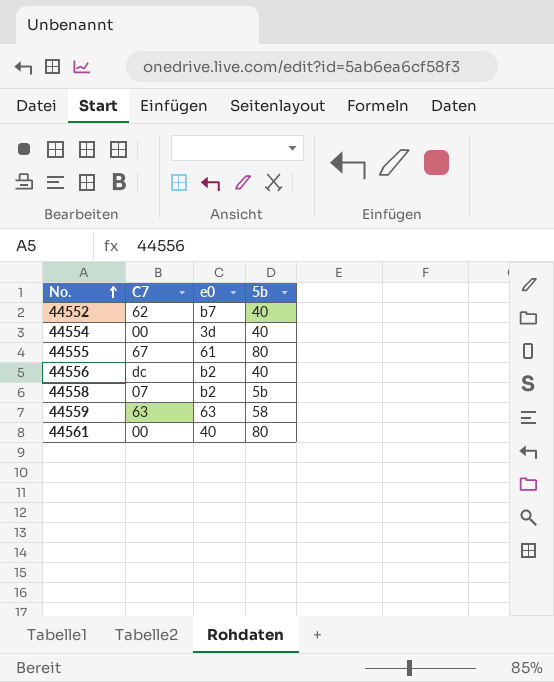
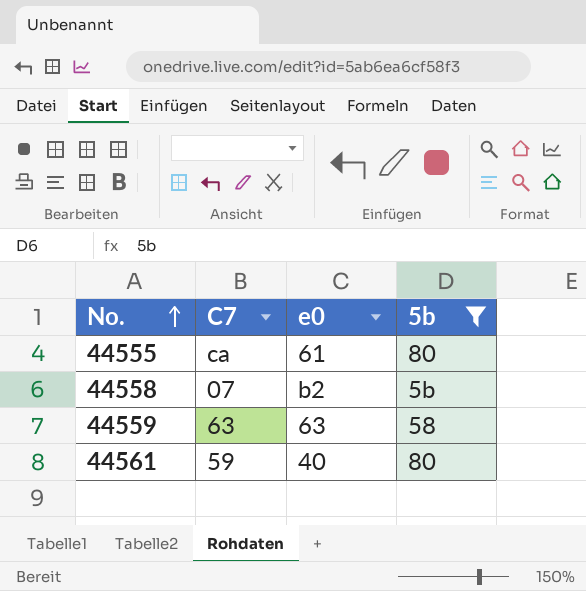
filter: none -> 5b != 40
44555 | C7: 67 -> ca
44561 | C7: 00 -> 59

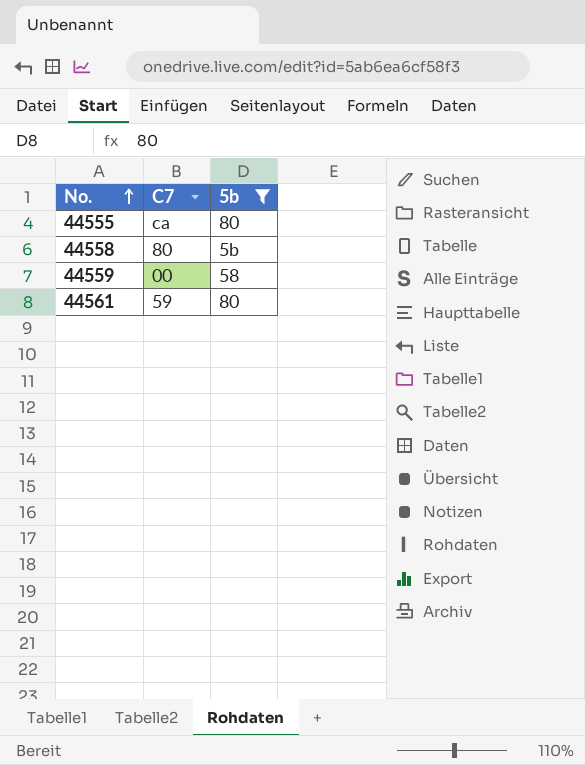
column e0 | position: 3 -> none
44558 | C7: 07 -> 80
44559 | C7: 63 -> 00

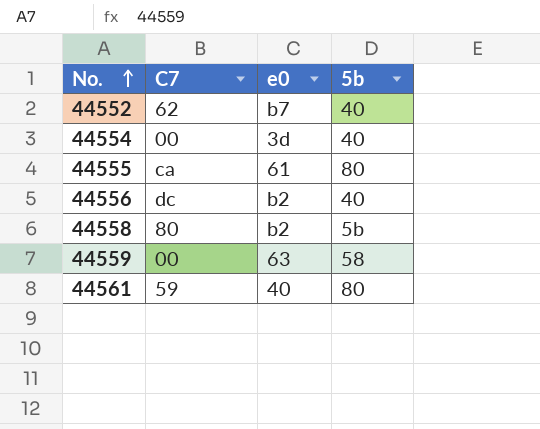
filter: 5b != 40 -> none
column e0 | position: none -> 3

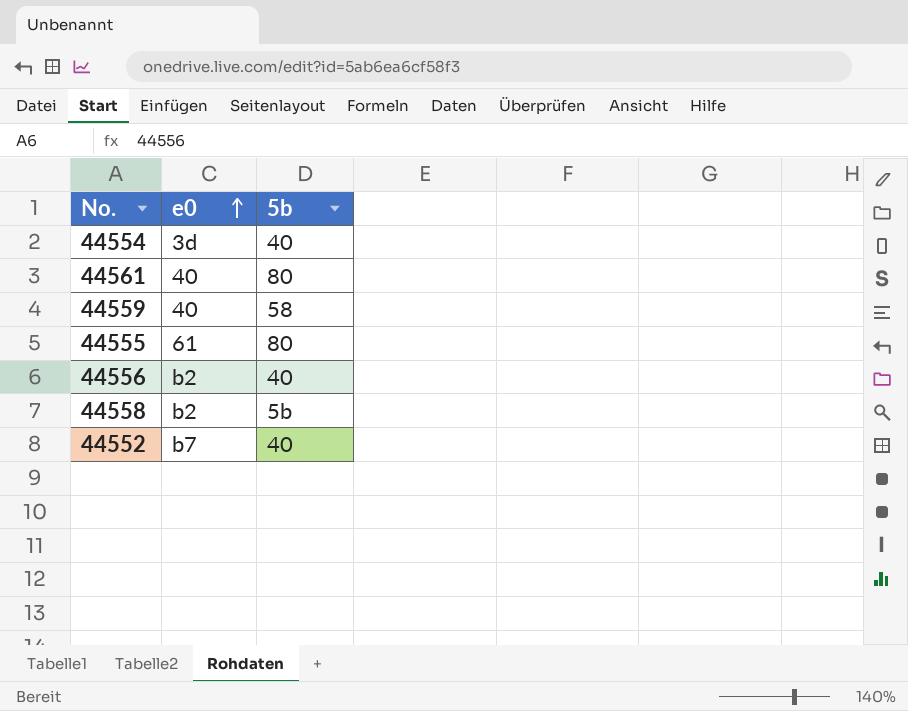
row order: No. ascending -> e0 ascending
column C7 | position: 2 -> none
44559 | e0: 63 -> 40

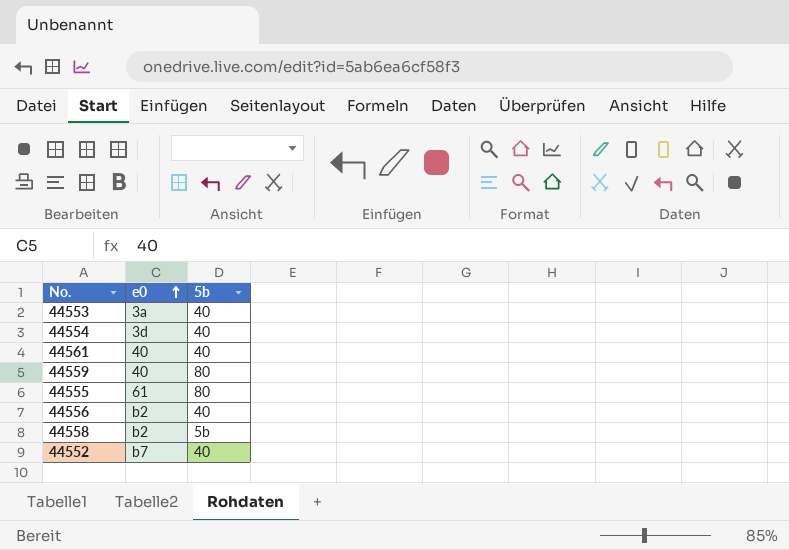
row 44553: none -> 3a | 40
44561 | 5b: 80 -> 40
44559 | 5b: 58 -> 80

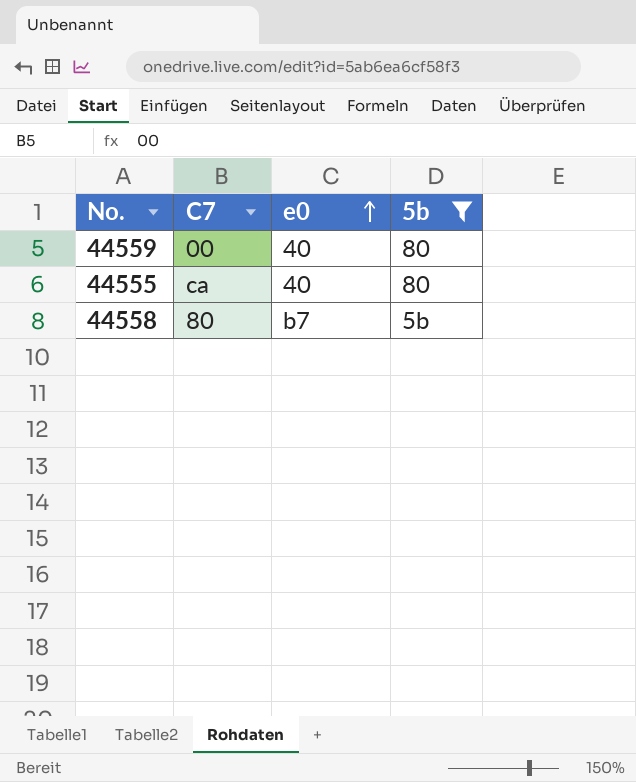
filter: none -> 5b != 40
column C7 | position: none -> 2
44555 | e0: 61 -> 40
44558 | e0: b2 -> b7

